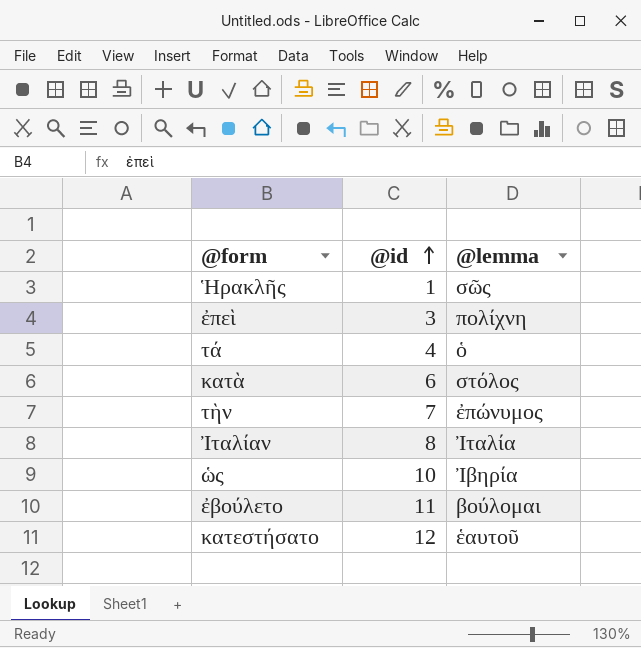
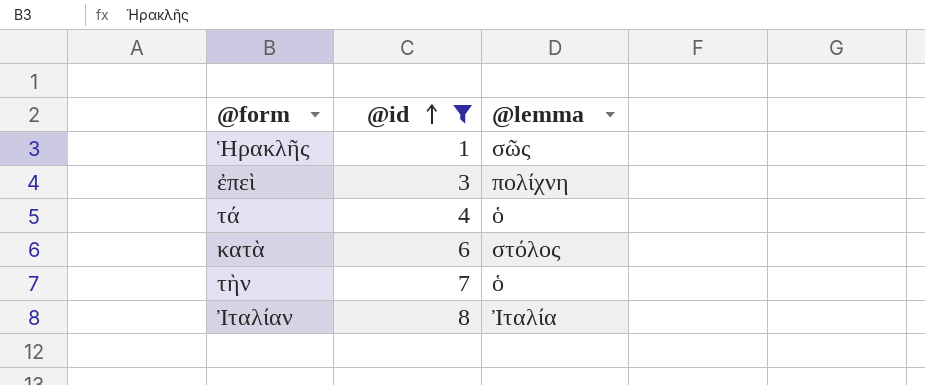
filter: none -> @id <= 8
τὴν | @lemma: ἐπώνυμος -> ὁ

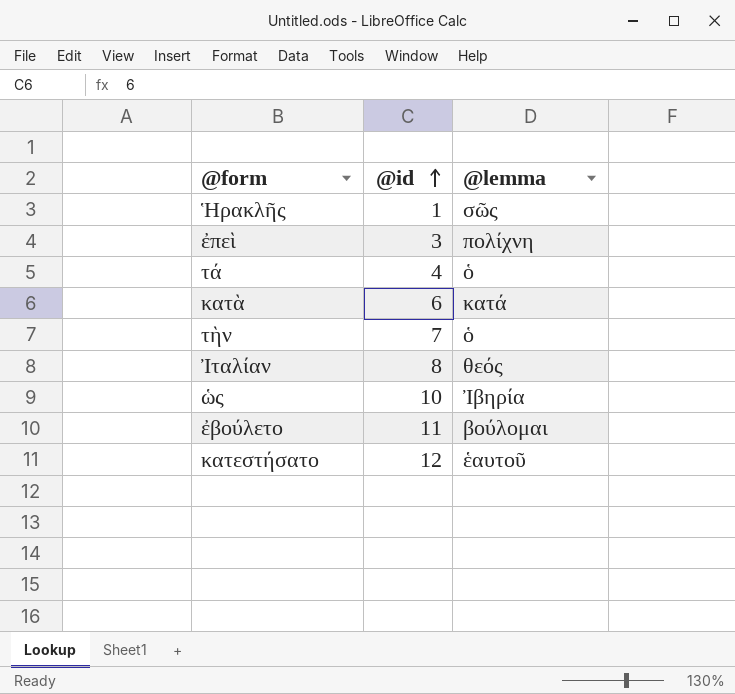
filter: @id <= 8 -> none
κατὰ | @lemma: στόλος -> κατά
Ἰταλίαν | @lemma: Ἰταλία -> θεός

